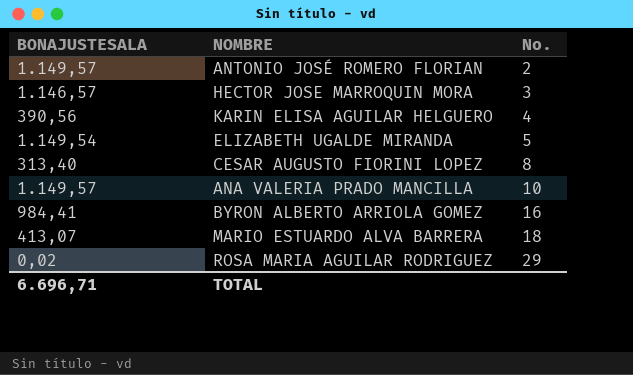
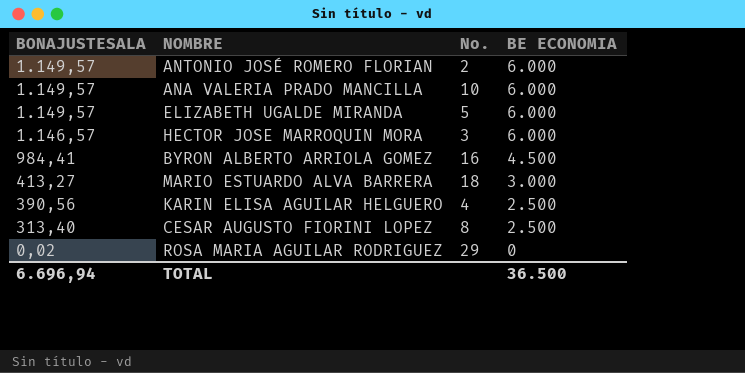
row order: No. ascending -> BONAJUSTESALA descending
column BE ECONOMIA | position: none -> 4
ELIZABETH UGALDE MIRANDA | BONAJUSTESALA: 1.149,54 -> 1.149,57
MARIO ESTUARDO ALVA BARRERA | BONAJUSTESALA: 413,07 -> 413,27
TOTAL | BONAJUSTESALA: 6.696,71 -> 6.696,94

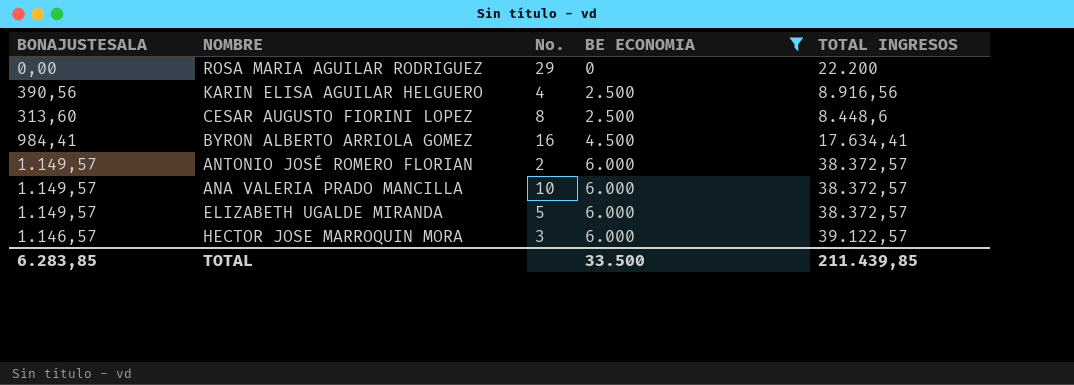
filter: none -> BE ECONOMIA != 3.000
row order: BONAJUSTESALA descending -> BE ECONOMIA ascending
column TOTAL INGRESOS | position: none -> 5
ROSA MARIA AGUILAR RODRIGUEZ | BONAJUSTESALA: 0,02 -> 0,00
CESAR AUGUSTO FIORINI LOPEZ | BONAJUSTESALA: 313,40 -> 313,60
TOTAL | BONAJUSTESALA: 6.696,94 -> 6.283,85
TOTAL | BE ECONOMIA: 36.500 -> 33.500

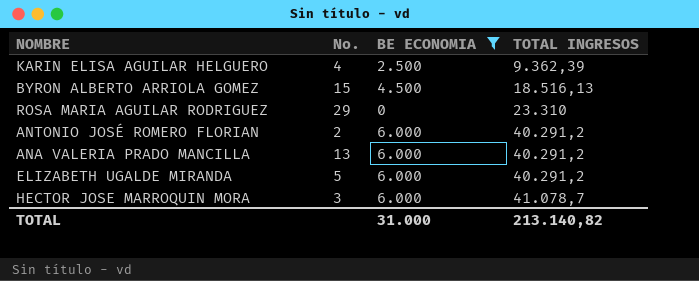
row order: BE ECONOMIA ascending -> TOTAL INGRESOS ascending
column BONAJUSTESALA | position: 1 -> none
row CESAR AUGUSTO FIORINI LOPEZ: 313,60 | 8 | 2.500 | 8.448,6 -> none
KARIN ELISA AGUILAR HELGUERO | TOTAL INGRESOS: 8.916,56 -> 9.362,39
BYRON ALBERTO ARRIOLA GOMEZ | No.: 16 -> 15
BYRON ALBERTO ARRIOLA GOMEZ | TOTAL INGRESOS: 17.634,41 -> 18.516,13
ROSA MARIA AGUILAR RODRIGUEZ | TOTAL INGRESOS: 22.200 -> 23.310
ANTONIO JOSÉ ROMERO FLORIAN | TOTAL INGRESOS: 38.372,57 -> 40.291,2
ANA VALERIA PRADO MANCILLA | No.: 10 -> 13
ANA VALERIA PRADO MANCILLA | TOTAL INGRESOS: 38.372,57 -> 40.291,2
ELIZABETH UGALDE MIRANDA | TOTAL INGRESOS: 38.372,57 -> 40.291,2
HECTOR JOSE MARROQUIN MORA | TOTAL INGRESOS: 39.122,57 -> 41.078,7
TOTAL | BE ECONOMIA: 33.500 -> 31.000
TOTAL | TOTAL INGRESOS: 211.439,85 -> 213.140,82

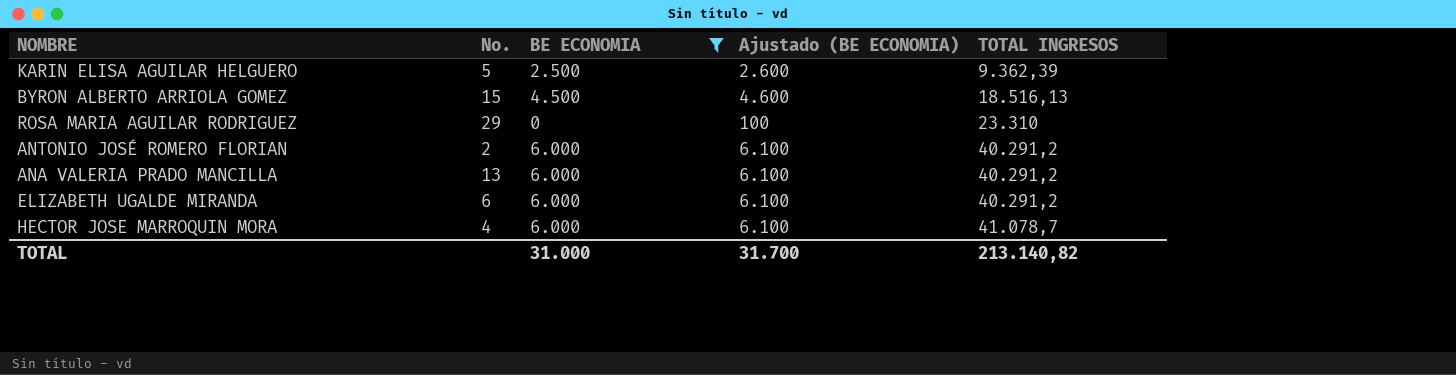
column Ajustado (BE ECONOMIA) | formula: none -> [BE ECONOMIA] + 100
KARIN ELISA AGUILAR HELGUERO | No.: 4 -> 5
ELIZABETH UGALDE MIRANDA | No.: 5 -> 6
HECTOR JOSE MARROQUIN MORA | No.: 3 -> 4

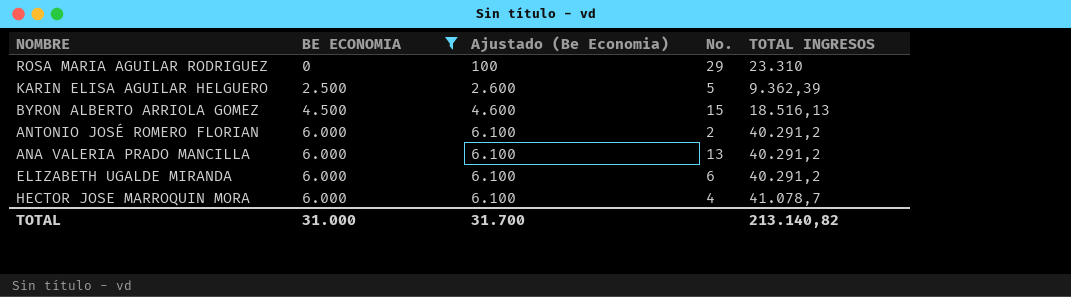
row order: TOTAL INGRESOS ascending -> BE ECONOMIA ascending
column name: Ajustado (BE ECONOMIA) -> Ajustado (Be Economia)
column No. | position: 2 -> 4

